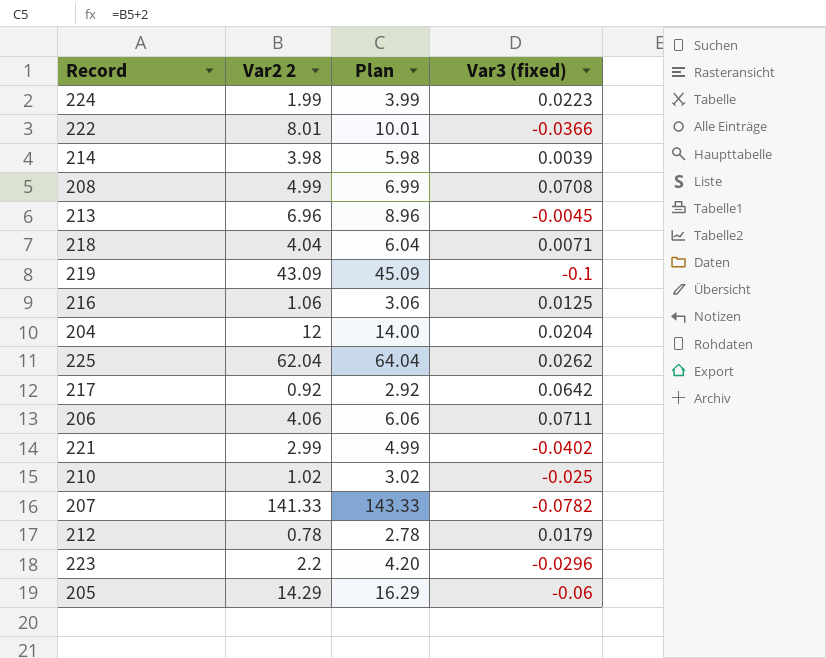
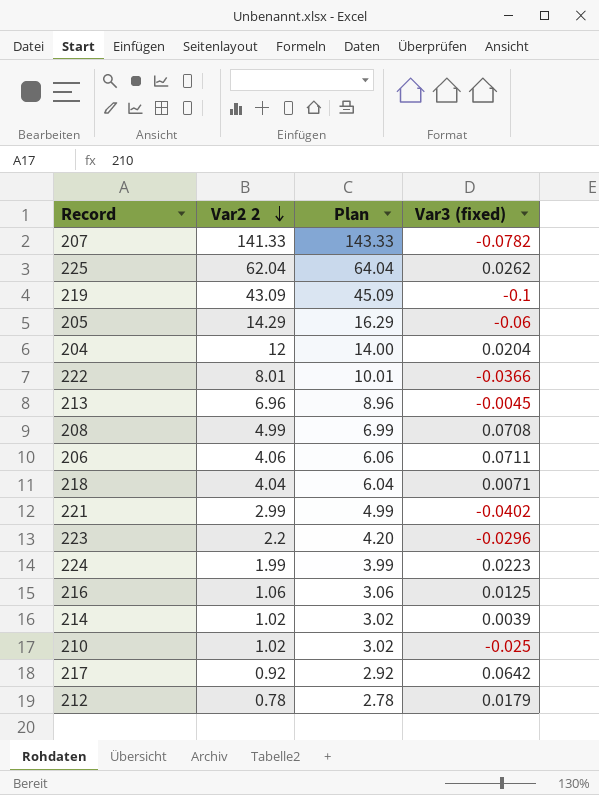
row order: none -> Var2 2 descending
214 | Var2 2: 3.98 -> 1.02
214 | Plan: 5.98 -> 3.02

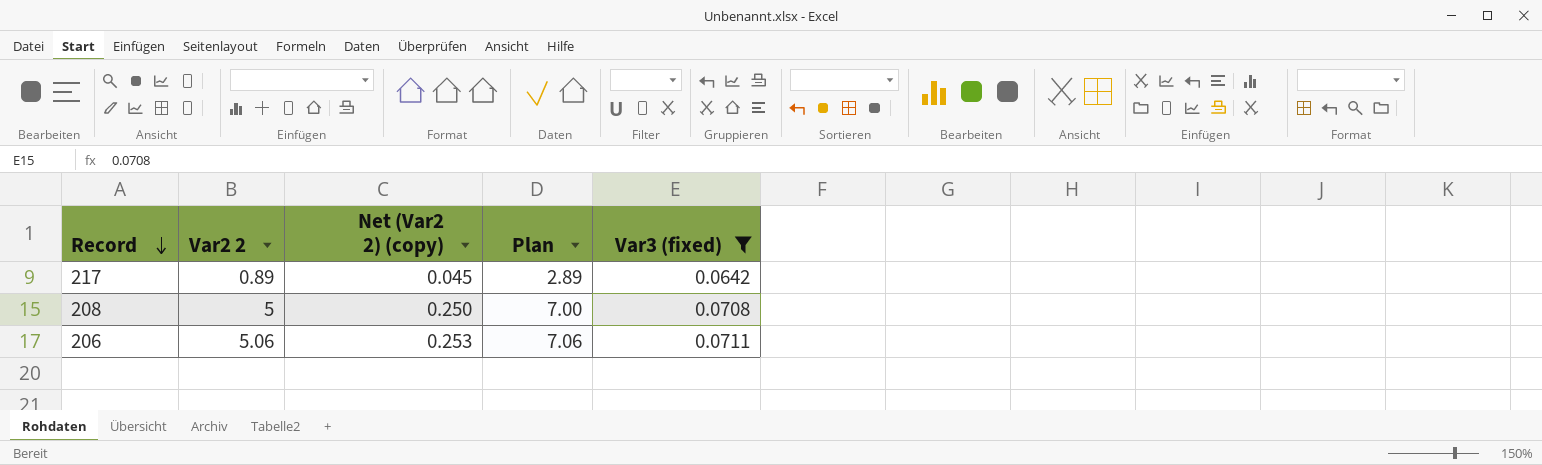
filter: none -> Var3 (fixed) >= 0.0642
row order: Var2 2 descending -> Record descending
column Net (Var2 2) (copy) | formula: none -> [Var2 2] * 0.05
217 | Var2 2: 0.92 -> 0.89
217 | Plan: 2.92 -> 2.89
208 | Var2 2: 4.99 -> 5
208 | Plan: 6.99 -> 7.00
206 | Var2 2: 4.06 -> 5.06
206 | Plan: 6.06 -> 7.06

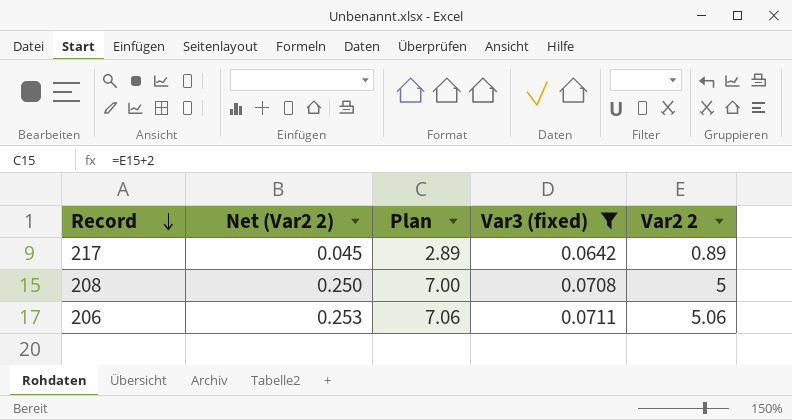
column name: Net (Var2 2) (copy) -> Net (Var2 2)
column Var2 2 | position: 2 -> 5

